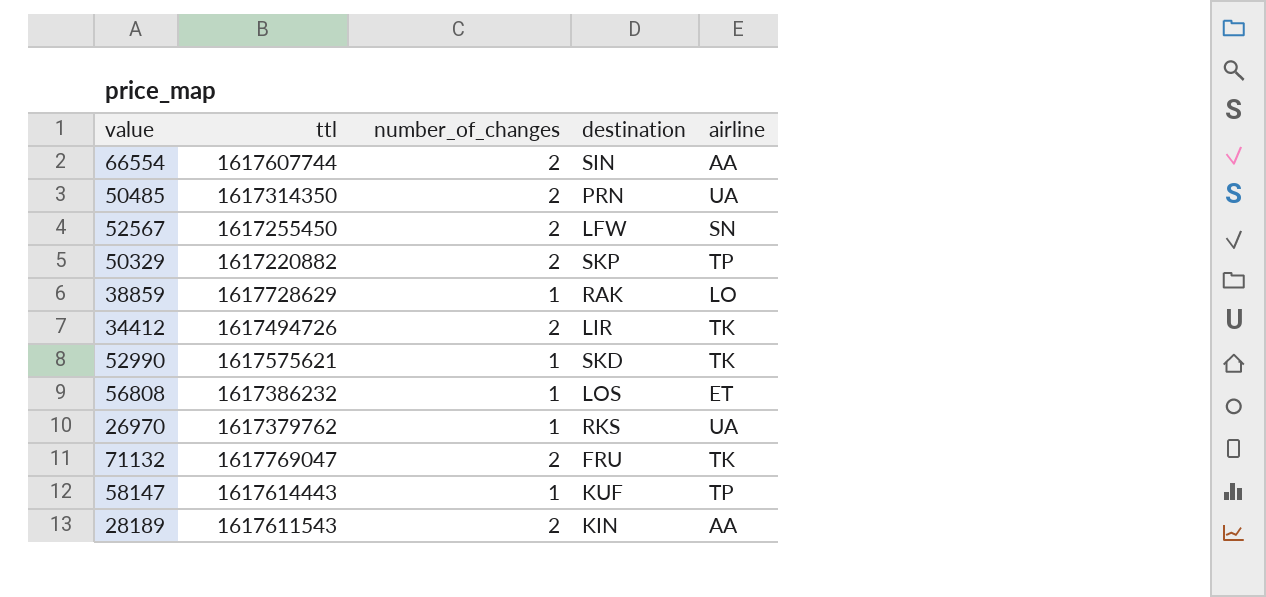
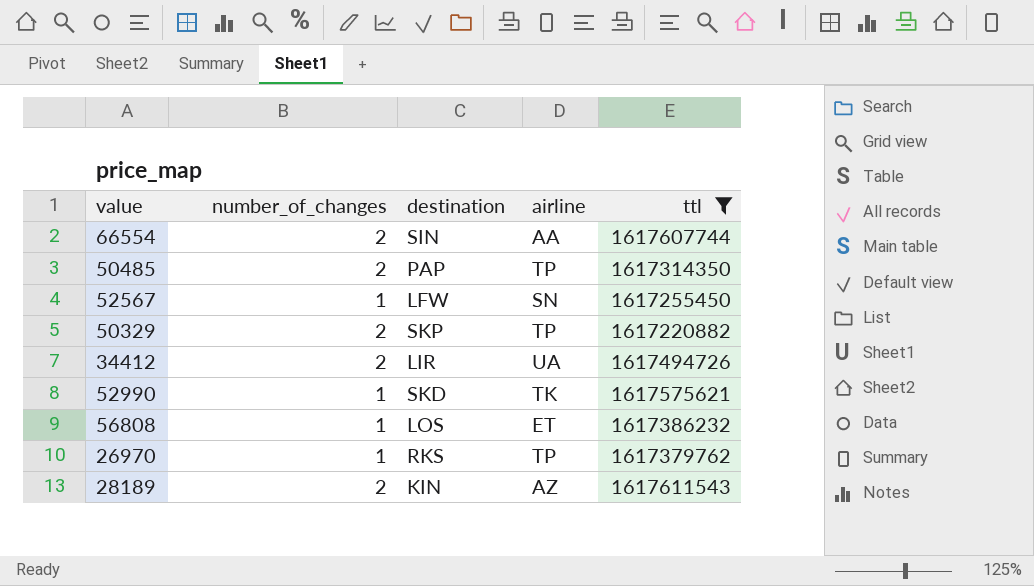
filter: none -> ttl <= 1617611543
column ttl | position: 2 -> 5
50485 | destination: PRN -> PAP
50485 | airline: UA -> TP
52567 | number_of_changes: 2 -> 1
34412 | airline: TK -> UA
26970 | airline: UA -> TP
28189 | airline: AA -> AZ

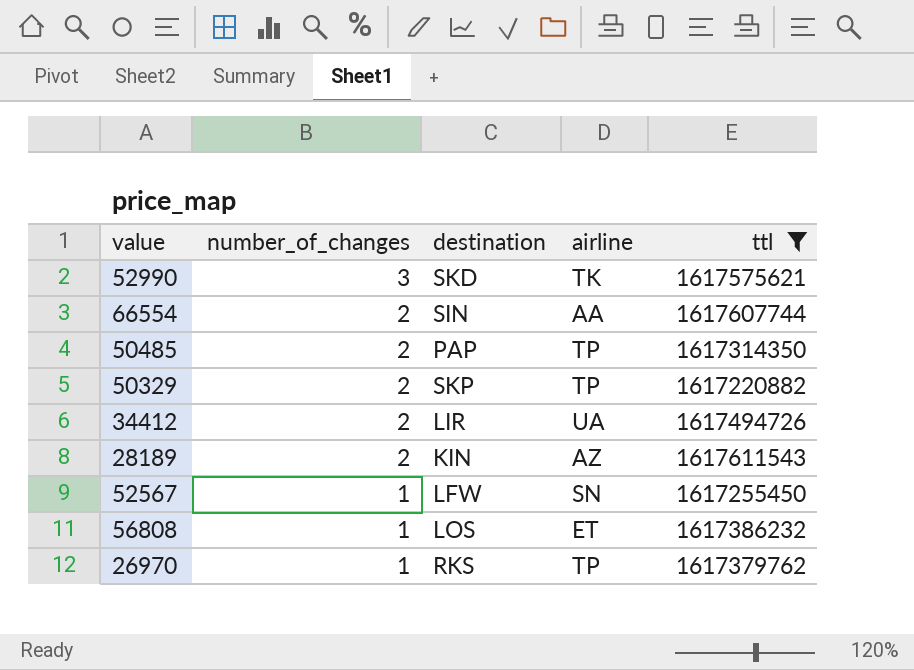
row order: none -> number_of_changes descending
52990 | number_of_changes: 1 -> 3

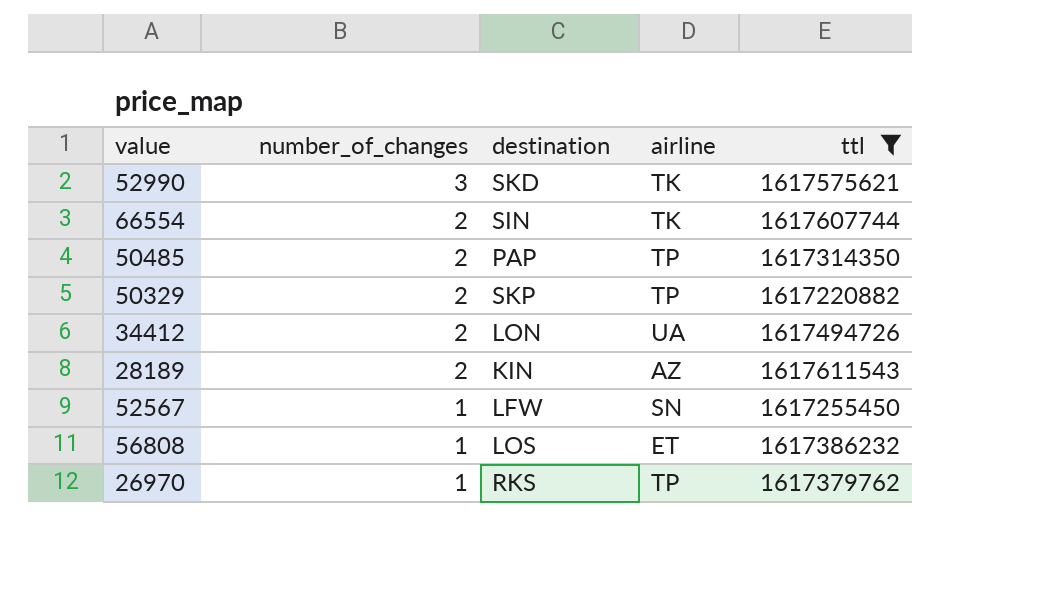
66554 | airline: AA -> TK
34412 | destination: LIR -> LON

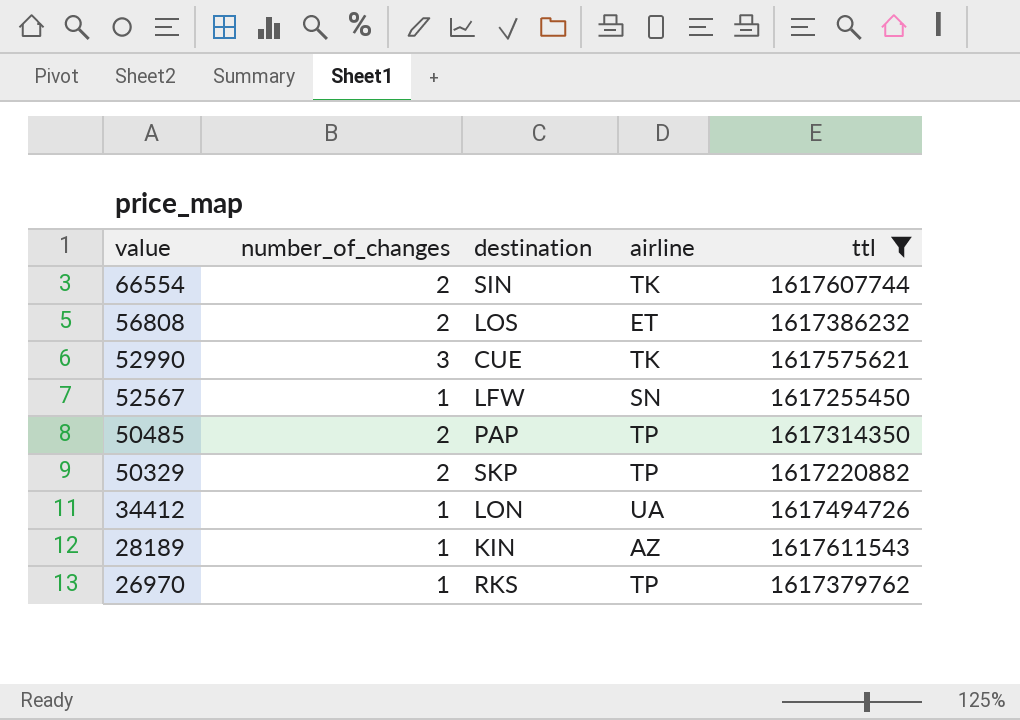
row order: number_of_changes descending -> value descending
56808 | number_of_changes: 1 -> 2
52990 | destination: SKD -> CUE
34412 | number_of_changes: 2 -> 1
28189 | number_of_changes: 2 -> 1

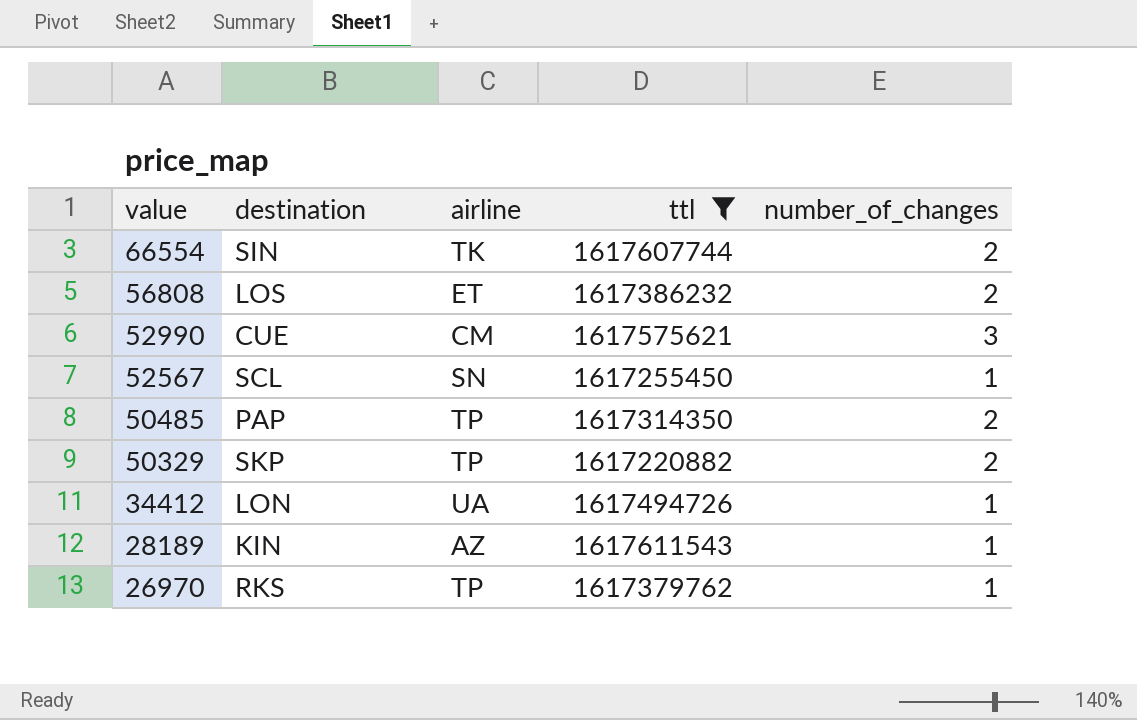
column number_of_changes | position: 2 -> 5
52990 | airline: TK -> CM
52567 | destination: LFW -> SCL

